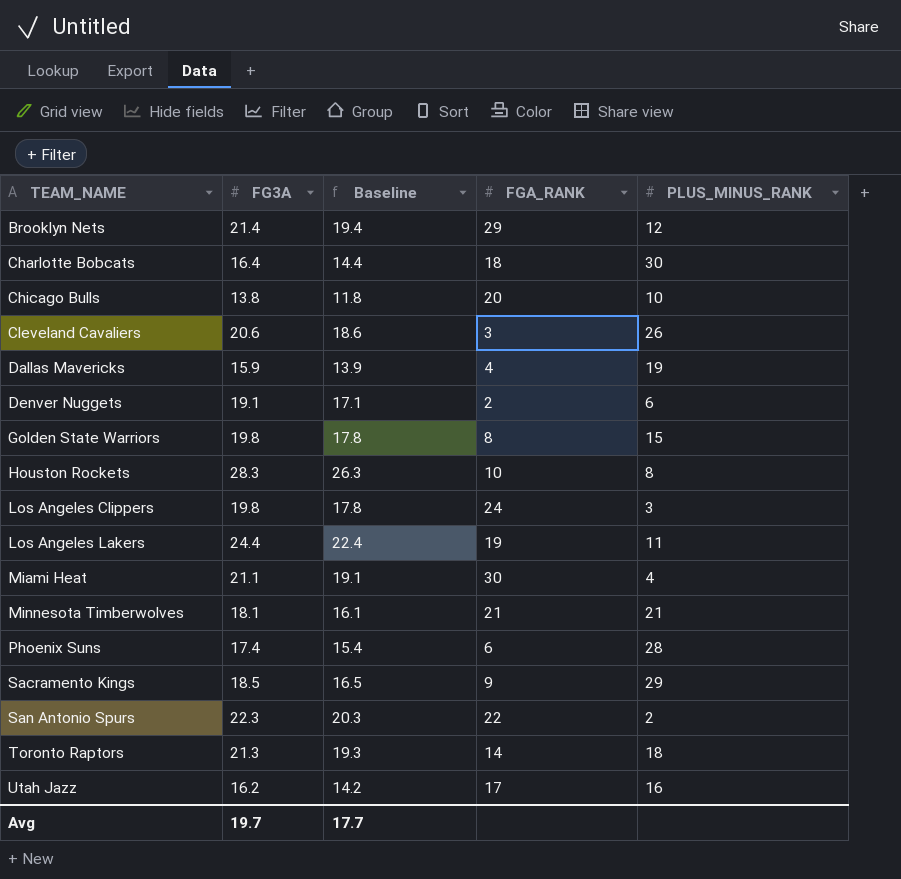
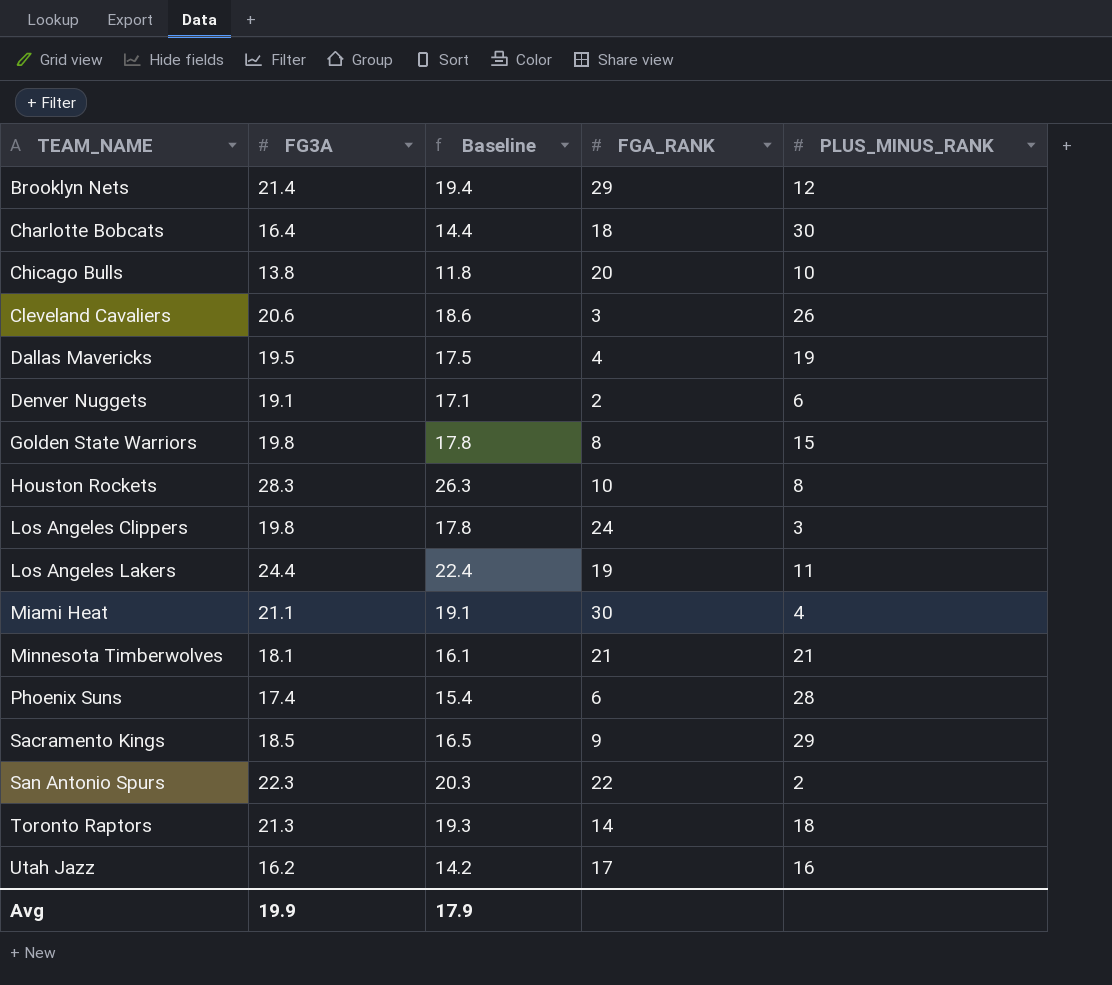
Dallas Mavericks | FG3A: 15.9 -> 19.5
Dallas Mavericks | Baseline: 13.9 -> 17.5
Avg | FG3A: 19.7 -> 19.9
Avg | Baseline: 17.7 -> 17.9

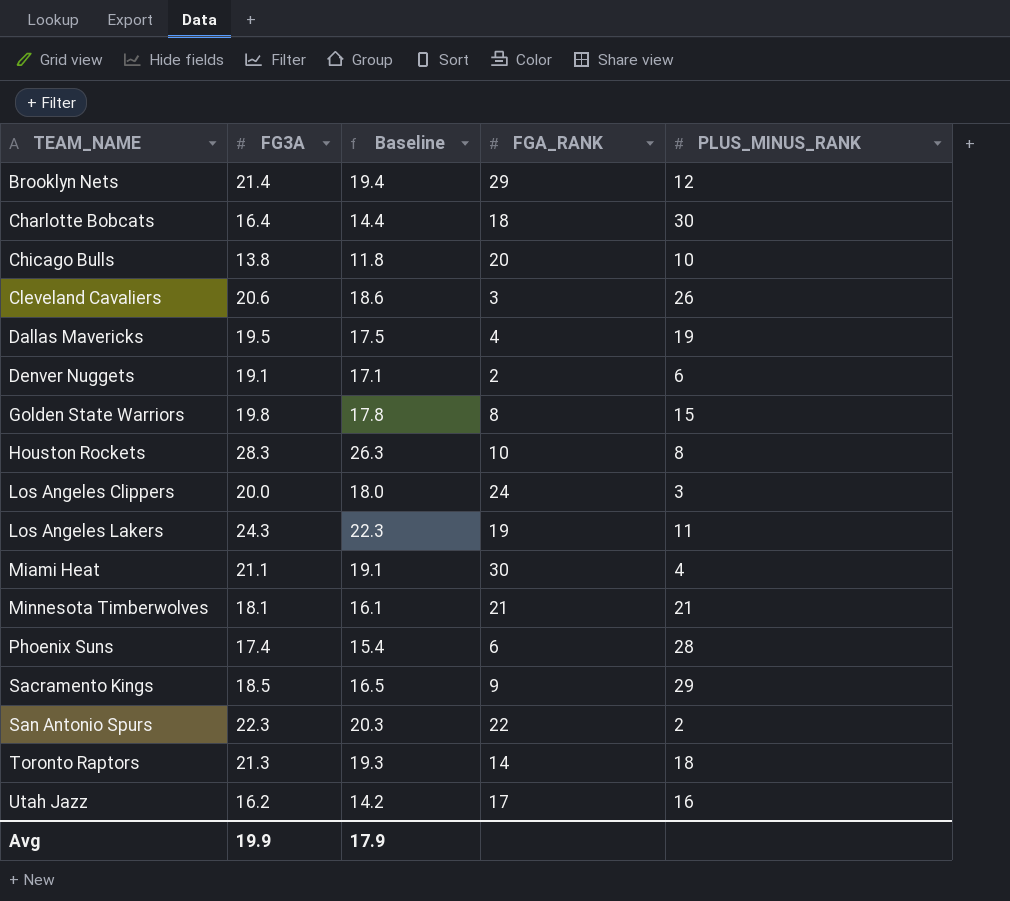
Los Angeles Clippers | FG3A: 19.8 -> 20.0
Los Angeles Clippers | Baseline: 17.8 -> 18.0
Los Angeles Lakers | FG3A: 24.4 -> 24.3
Los Angeles Lakers | Baseline: 22.4 -> 22.3

